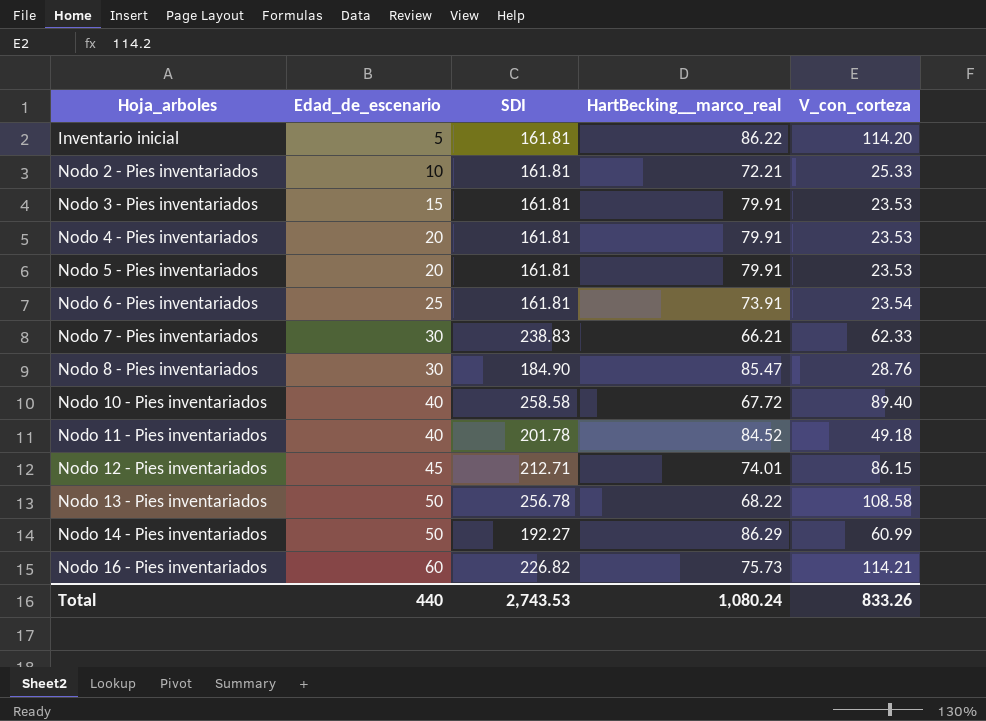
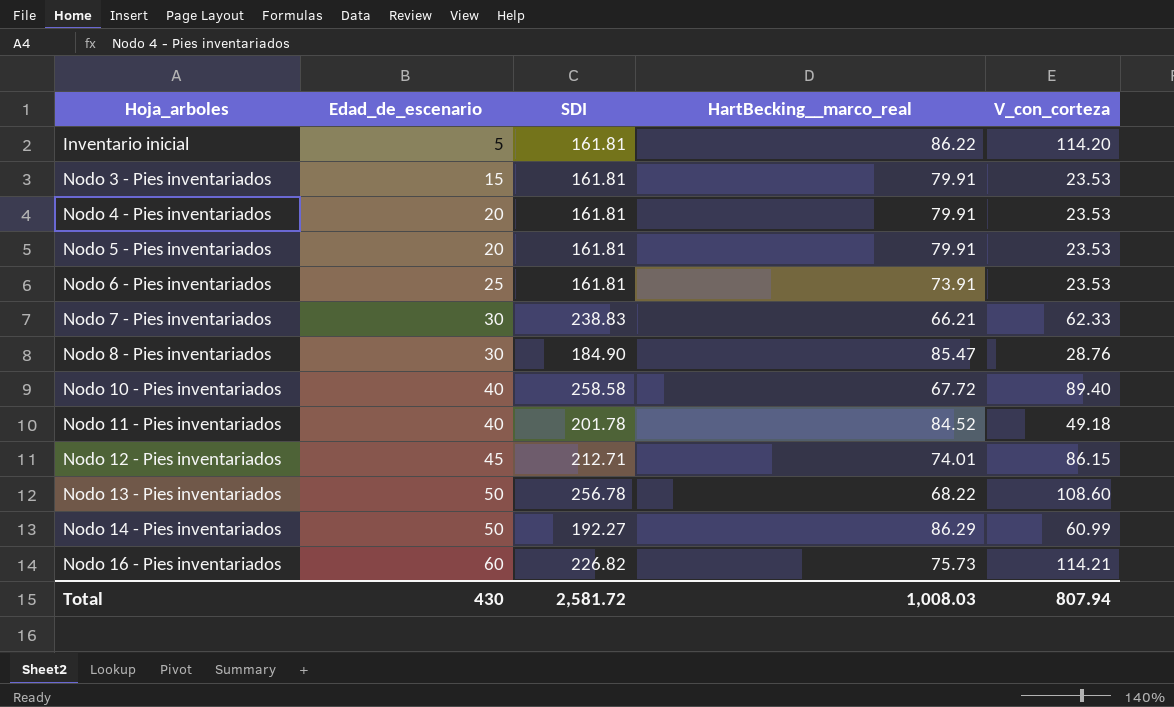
row Nodo 2 - Pies inventariados: 10 | 161.81 | 72.21 | 25.33 -> none
Nodo 6 - Pies inventariados | V_con_corteza: 23.54 -> 23.53
Nodo 13 - Pies inventariados | V_con_corteza: 108.58 -> 108.60
Total | Edad_de_escenario: 440 -> 430
Total | SDI: 2,743.53 -> 2,581.72
Total | HartBecking__marco_real: 1,080.24 -> 1,008.03
Total | V_con_corteza: 833.26 -> 807.94

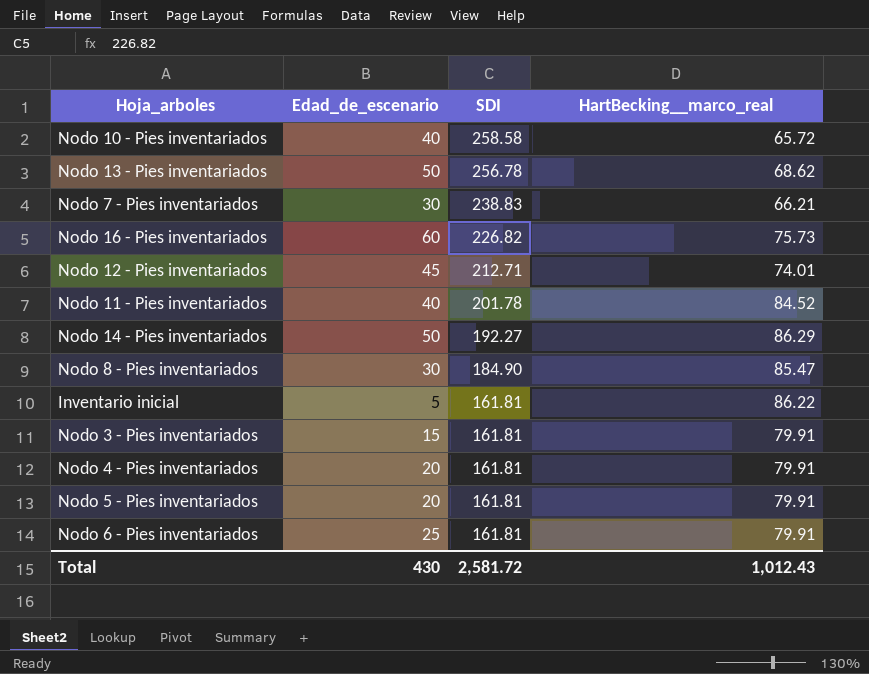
row order: Hoja_arboles ascending -> SDI descending
column V_con_corteza | position: 5 -> none
Nodo 10 - Pies inventariados | HartBecking__marco_real: 67.72 -> 65.72
Nodo 13 - Pies inventariados | HartBecking__marco_real: 68.22 -> 68.62
Nodo 6 - Pies inventariados | HartBecking__marco_real: 73.91 -> 79.91
Total | HartBecking__marco_real: 1,008.03 -> 1,012.43

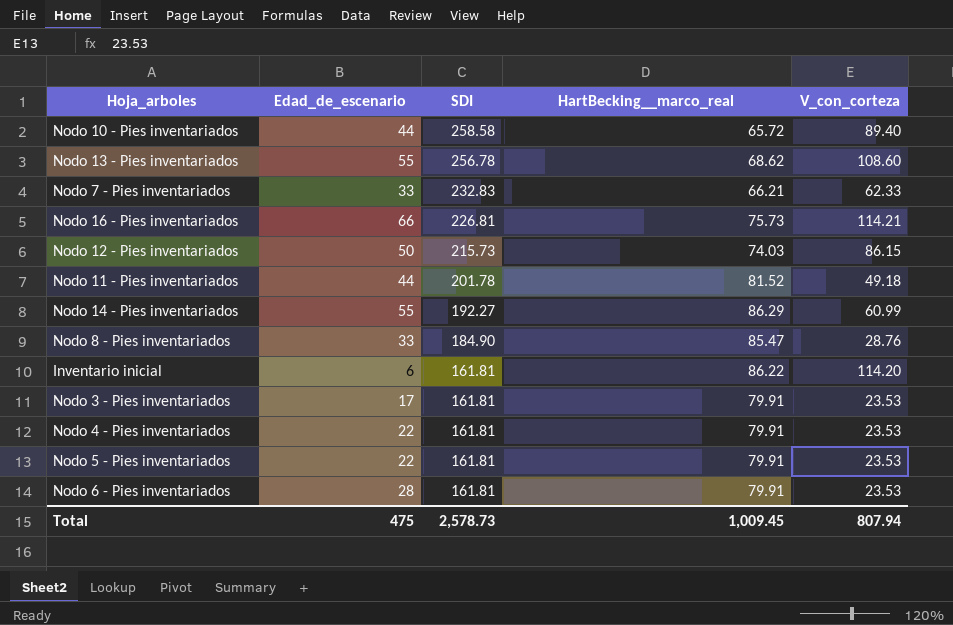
column V_con_corteza | position: none -> 5
Nodo 10 - Pies inventariados | Edad_de_escenario: 40 -> 44
Nodo 13 - Pies inventariados | Edad_de_escenario: 50 -> 55
Nodo 7 - Pies inventariados | Edad_de_escenario: 30 -> 33
Nodo 7 - Pies inventariados | SDI: 238.83 -> 232.83
Nodo 16 - Pies inventariados | Edad_de_escenario: 60 -> 66
Nodo 16 - Pies inventariados | SDI: 226.82 -> 226.81
Nodo 12 - Pies inventariados | Edad_de_escenario: 45 -> 50
Nodo 12 - Pies inventariados | SDI: 212.71 -> 215.73
Nodo 12 - Pies inventariados | HartBecking__marco_real: 74.01 -> 74.03
Nodo 11 - Pies inventariados | Edad_de_escenario: 40 -> 44
Nodo 11 - Pies inventariados | HartBecking__marco_real: 84.52 -> 81.52
Nodo 14 - Pies inventariados | Edad_de_escenario: 50 -> 55
Nodo 8 - Pies inventariados | Edad_de_escenario: 30 -> 33
Inventario inicial | Edad_de_escenario: 5 -> 6
Nodo 3 - Pies inventariados | Edad_de_escenario: 15 -> 17
Nodo 4 - Pies inventariados | Edad_de_escenario: 20 -> 22
Nodo 5 - Pies inventariados | Edad_de_escenario: 20 -> 22
Nodo 6 - Pies inventariados | Edad_de_escenario: 25 -> 28
Total | Edad_de_escenario: 430 -> 475
Total | SDI: 2,581.72 -> 2,578.73
Total | HartBecking__marco_real: 1,012.43 -> 1,009.45

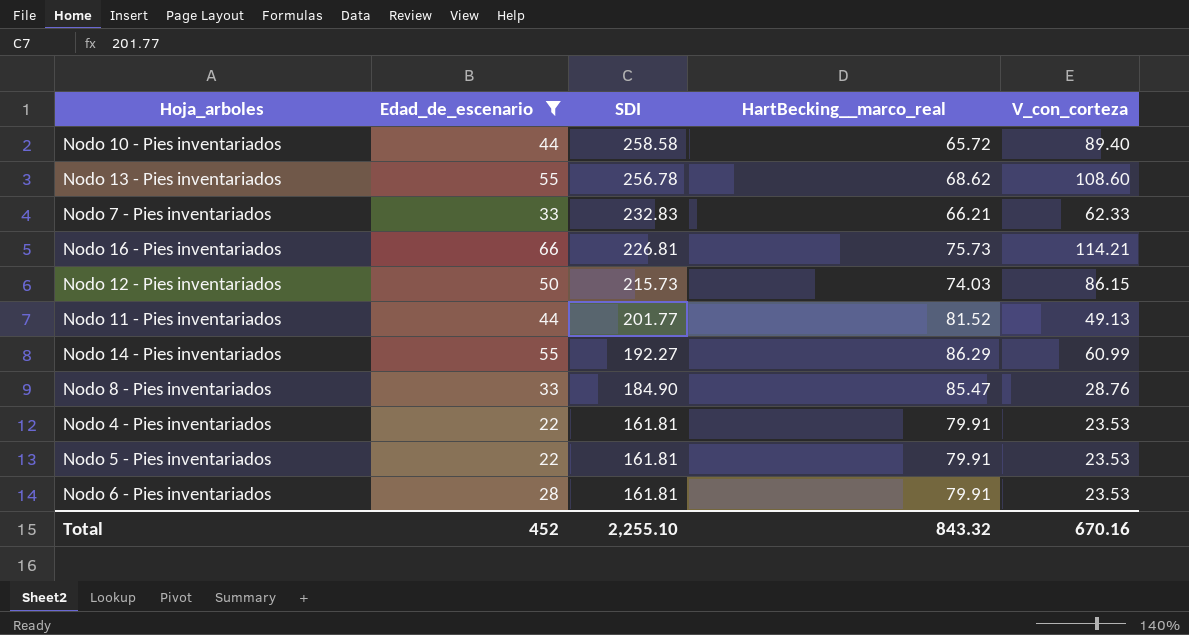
filter: none -> Edad_de_escenario >= 22
Nodo 11 - Pies inventariados | SDI: 201.78 -> 201.77
Nodo 11 - Pies inventariados | V_con_corteza: 49.18 -> 49.13
Total | Edad_de_escenario: 475 -> 452
Total | SDI: 2,578.73 -> 2,255.10
Total | HartBecking__marco_real: 1,009.45 -> 843.32
Total | V_con_corteza: 807.94 -> 670.16

